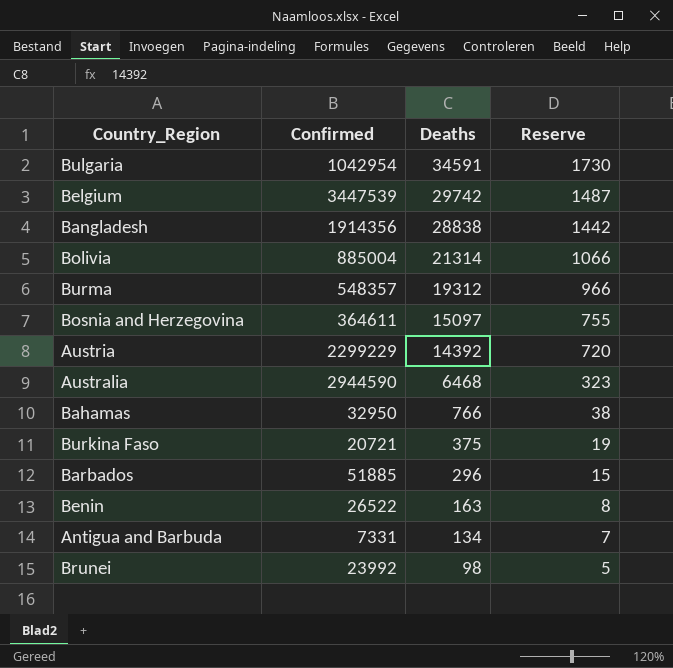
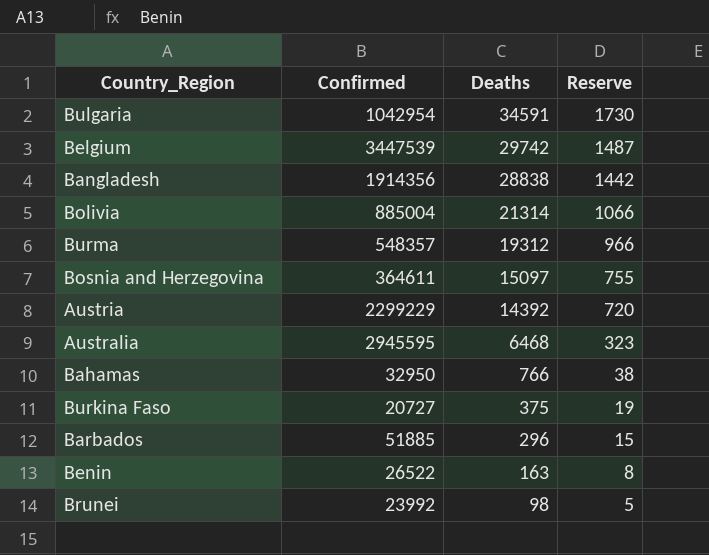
row Antigua and Barbuda: 7331 | 134 | 7 -> none
Australia | Confirmed: 2944590 -> 2945595
Burkina Faso | Confirmed: 20721 -> 20727

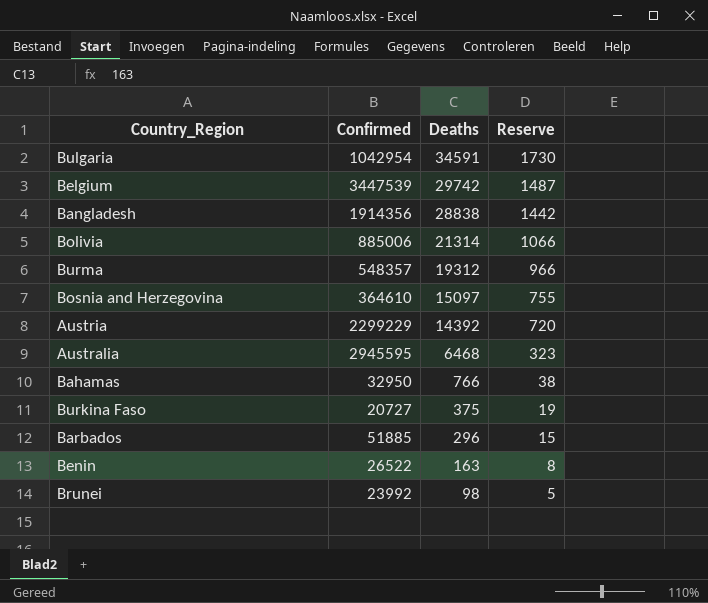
Bolivia | Confirmed: 885004 -> 885006
Bosnia and Herzegovina | Confirmed: 364611 -> 364610

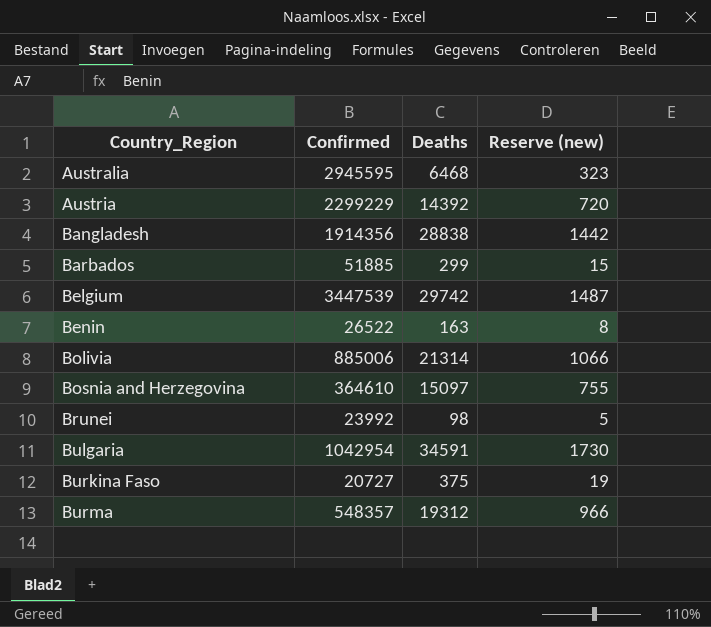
row order: Deaths descending -> Country_Region ascending
column name: Reserve -> Reserve (new)
row Bahamas: 32950 | 766 | 38 -> none
Barbados | Deaths: 296 -> 299

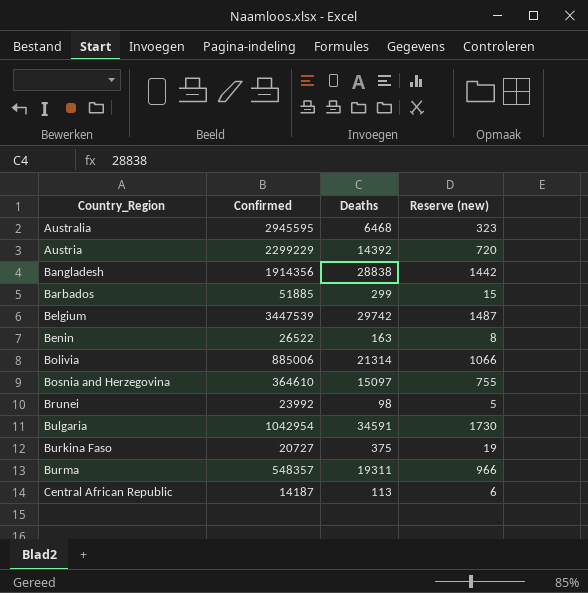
Burma | Deaths: 19312 -> 19311
row Central African Republic: none -> 14187 | 113 | 6

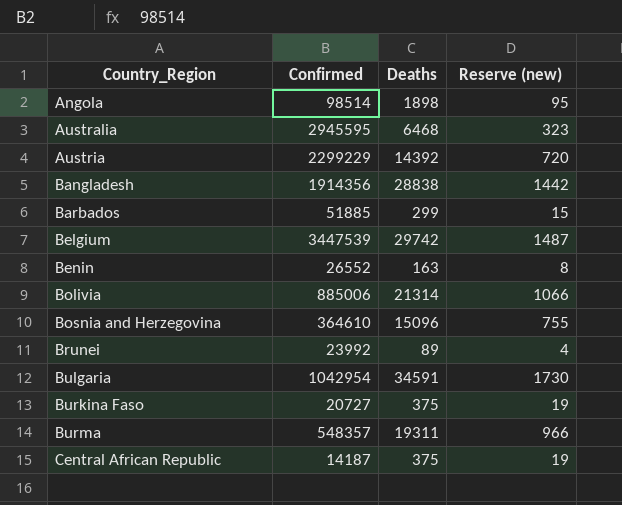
row Angola: none -> 98514 | 1898 | 95
Benin | Confirmed: 26522 -> 26552
Bosnia and Herzegovina | Deaths: 15097 -> 15096
Brunei | Deaths: 98 -> 89
Brunei | Reserve (new): 5 -> 4
Central African Republic | Deaths: 113 -> 375
Central African Republic | Reserve (new): 6 -> 19

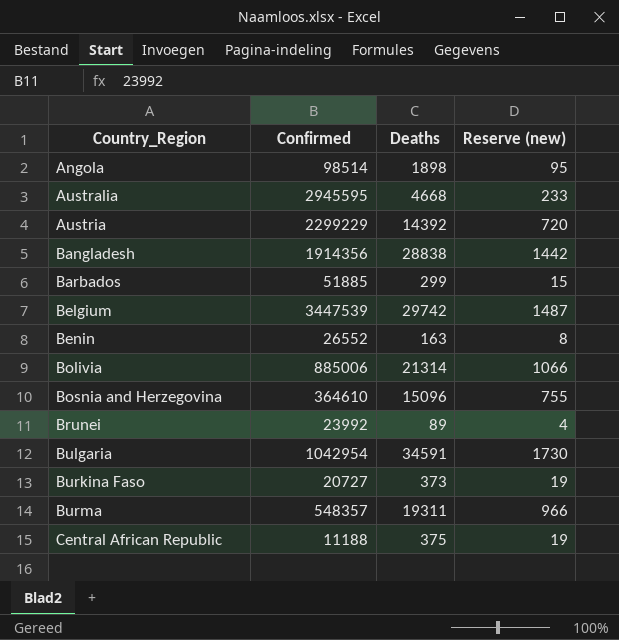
Australia | Deaths: 6468 -> 4668
Australia | Reserve (new): 323 -> 233
Burkina Faso | Deaths: 375 -> 373
Central African Republic | Confirmed: 14187 -> 11188

